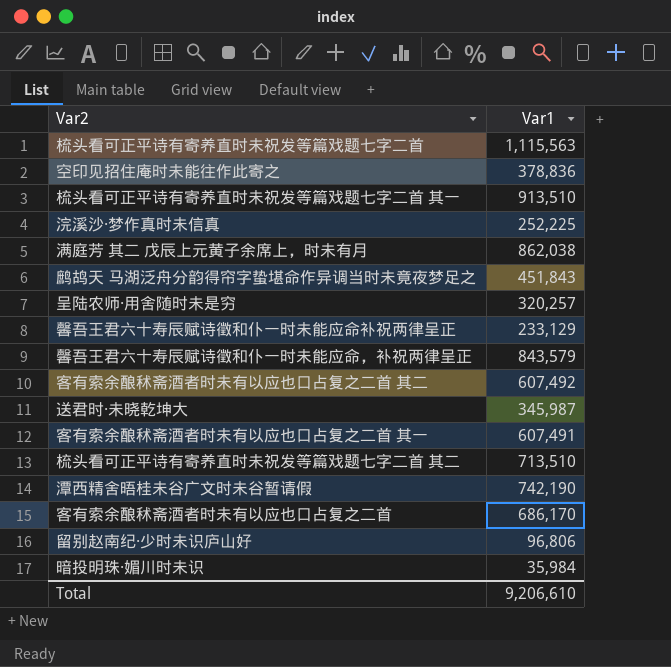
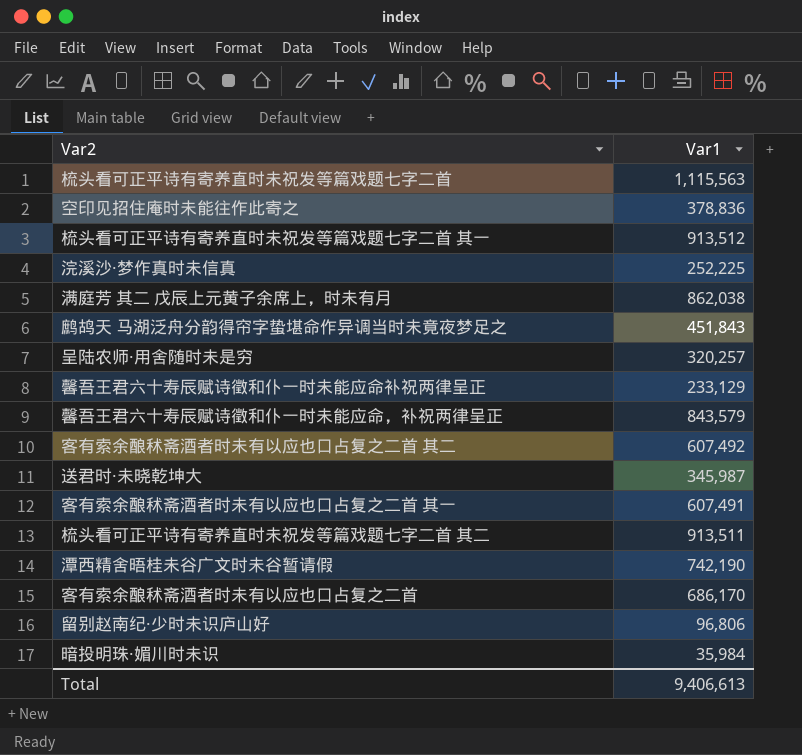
梳头看可正平诗有寄养直时未祝发等篇戏题七字二首 其一 | Var1: 913,510 -> 913,512
梳头看可正平诗有寄养直时未祝发等篇戏题七字二首 其二 | Var1: 713,510 -> 913,511
Total | Var1: 9,206,610 -> 9,406,613

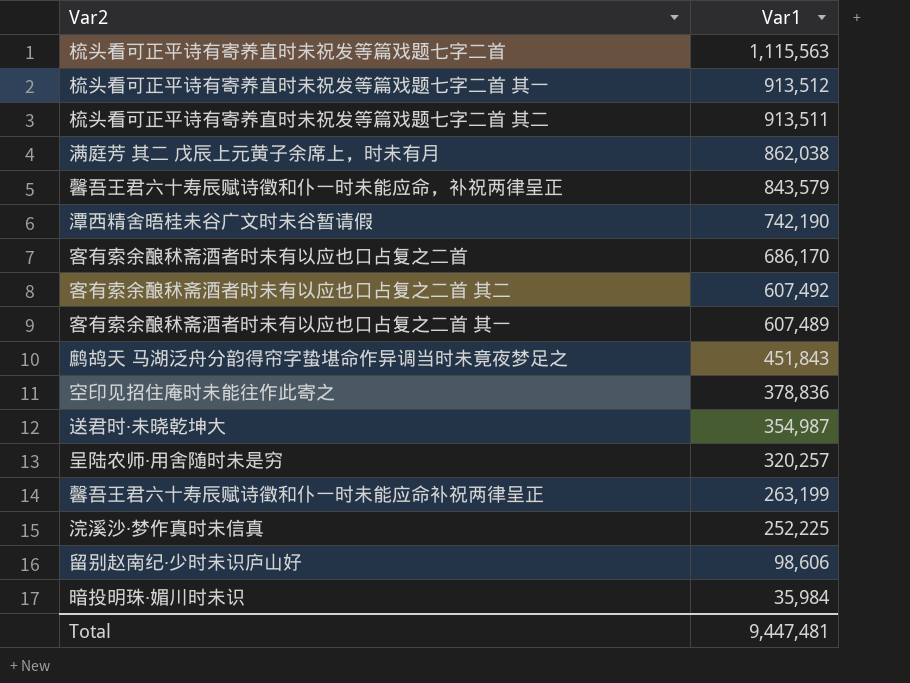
row order: none -> Var1 descending
客有索余酿秫斋酒者时未有以应也口占复之二首 其一 | Var1: 607,491 -> 607,489
送君时·未晓乾坤大 | Var1: 345,987 -> 354,987
馨吾王君六十寿辰赋诗徵和仆一时未能应命补祝两律呈正 | Var1: 233,129 -> 263,199
留别赵南纪·少时未识庐山好 | Var1: 96,806 -> 98,606
Total | Var1: 9,406,613 -> 9,447,481

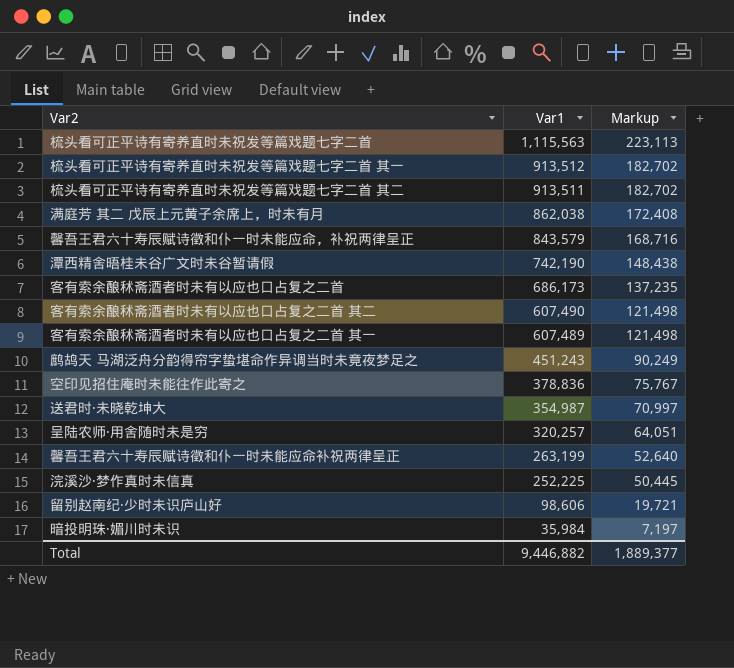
column Markup | formula: none -> [Var1] * 0.2
客有索余酿秫斋酒者时未有以应也口占复之二首 | Var1: 686,170 -> 686,173
客有索余酿秫斋酒者时未有以应也口占复之二首 其二 | Var1: 607,492 -> 607,490
鹧鸪天 马湖泛舟分韵得帘字蛰堪命作异调当时未竟夜梦足之 | Var1: 451,843 -> 451,243
Total | Var1: 9,447,481 -> 9,446,882

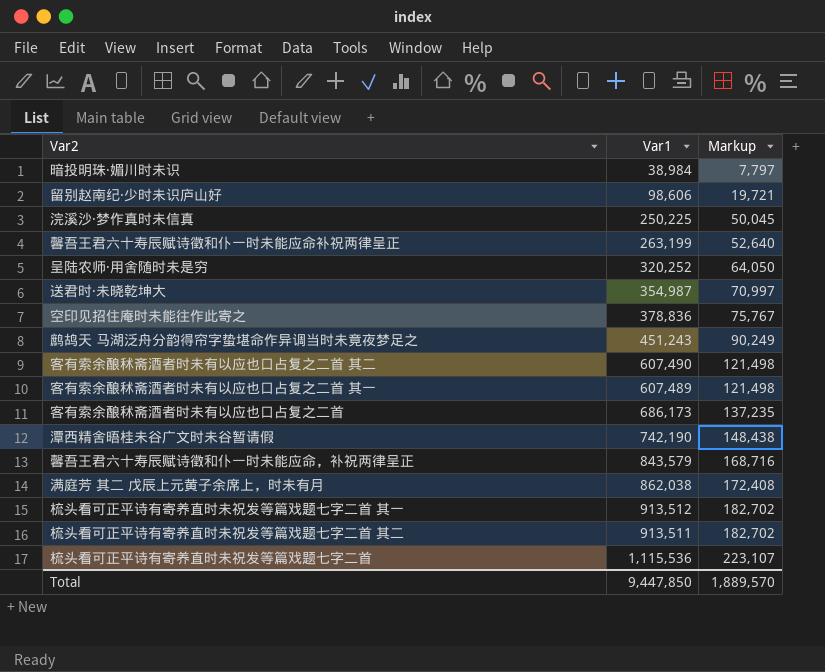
row order: Var1 descending -> Markup ascending
暗投明珠·媚川时未识 | Var1: 35,984 -> 38,984
暗投明珠·媚川时未识 | Markup: 7,197 -> 7,797
浣溪沙·梦作真时未信真 | Var1: 252,225 -> 250,225
浣溪沙·梦作真时未信真 | Markup: 50,445 -> 50,045
呈陆农师·用舍随时未是穷 | Var1: 320,257 -> 320,252
呈陆农师·用舍随时未是穷 | Markup: 64,051 -> 64,050
梳头看可正平诗有寄养直时未祝发等篇戏题七字二首 | Var1: 1,115,563 -> 1,115,536
梳头看可正平诗有寄养直时未祝发等篇戏题七字二首 | Markup: 223,113 -> 223,107
Total | Var1: 9,446,882 -> 9,447,850
Total | Markup: 1,889,377 -> 1,889,570

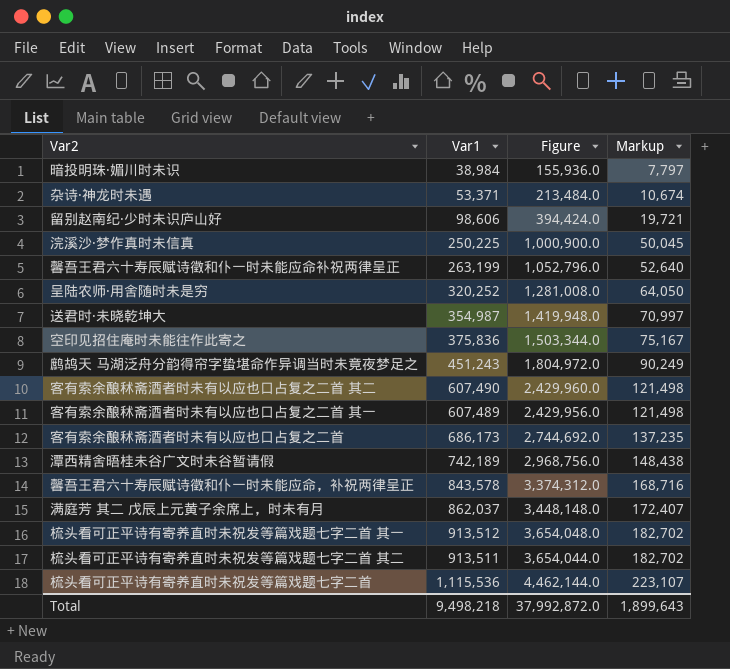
column Figure | formula: none -> [Var1] * 4
row 杂诗·神龙时未遇: none -> 53,371 | 213,484.0 | 10,674
空印见招住庵时未能往作此寄之 | Var1: 378,836 -> 375,836
空印见招住庵时未能往作此寄之 | Markup: 75,767 -> 75,167
潭西精舍晤桂未谷广文时未谷暂请假 | Var1: 742,190 -> 742,189
馨吾王君六十寿辰赋诗徵和仆一时未能应命，补祝两律呈正 | Var1: 843,579 -> 843,578
满庭芳 其二 戊辰上元黄子余席上，时未有月 | Var1: 862,038 -> 862,037
满庭芳 其二 戊辰上元黄子余席上，时未有月 | Markup: 172,408 -> 172,407
Total | Var1: 9,447,850 -> 9,498,218
Total | Markup: 1,889,570 -> 1,899,643

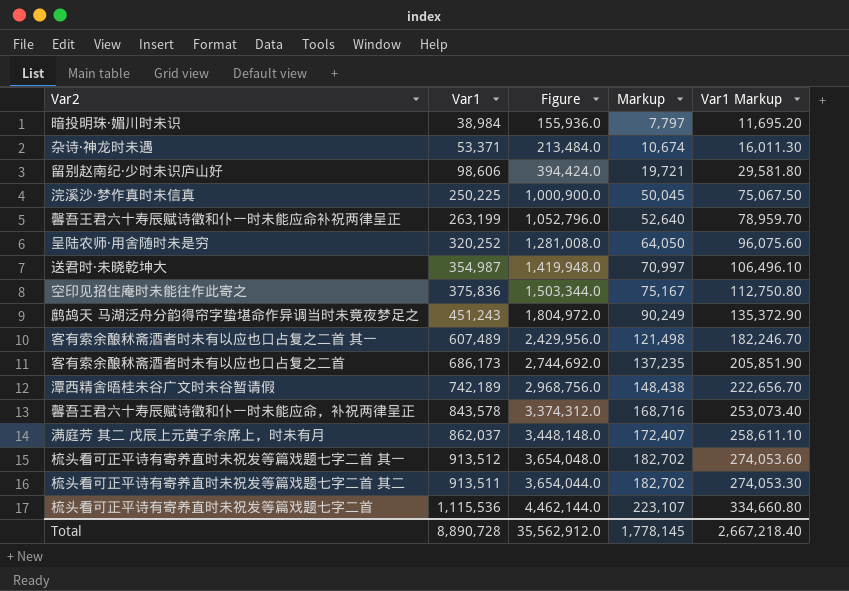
column Var1 Markup | formula: none -> [Var1] * 0.3
row 客有索余酿秫斋酒者时未有以应也口占复之二首 其二: 607,490 | 2,429,960.0 | 121,498 -> none
Total | Var1: 9,498,218 -> 8,890,728
Total | Figure: 37,992,872.0 -> 35,562,912.0
Total | Markup: 1,899,643 -> 1,778,145

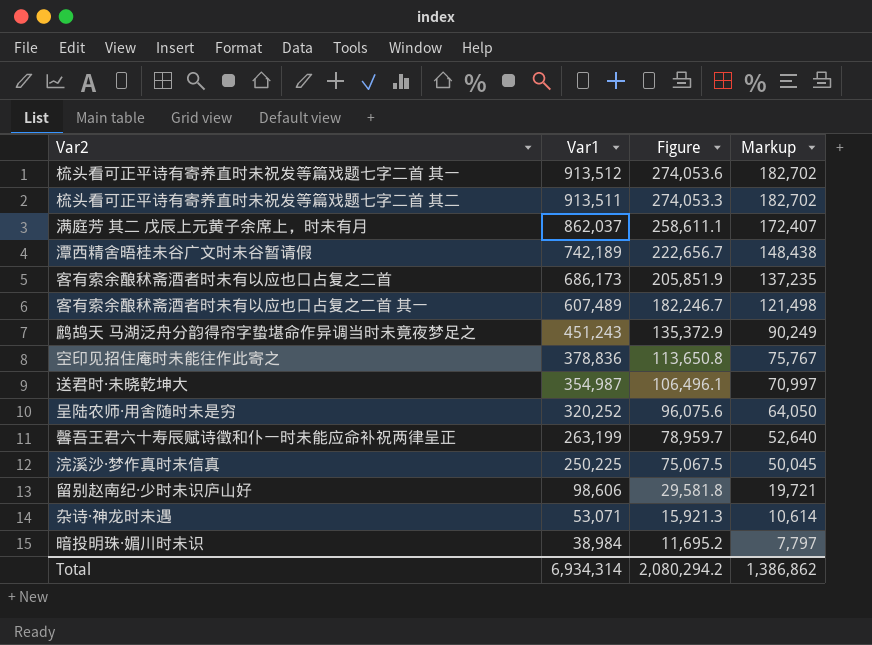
row order: Markup ascending -> Var1 descending
column Var1 Markup | formula: [Var1] * 0.3 -> none
column Figure | formula: [Var1] * 4 -> [Var1] * 0.3
row 馨吾王君六十寿辰赋诗徵和仆一时未能应命，补祝两律呈正: 843,578 | 3,374,312.0 | 168,716 | 253,073.40 -> none
row 梳头看可正平诗有寄养直时未祝发等篇戏题七字二首: 1,115,536 | 4,462,144.0 | 223,107 | 334,660.80 -> none
空印见招住庵时未能往作此寄之 | Var1: 375,836 -> 378,836
空印见招住庵时未能往作此寄之 | Markup: 75,167 -> 75,767
杂诗·神龙时未遇 | Var1: 53,371 -> 53,071
杂诗·神龙时未遇 | Markup: 10,674 -> 10,614
Total | Var1: 8,890,728 -> 6,934,314
Total | Figure: 35,562,912.0 -> 2,080,294.2
Total | Markup: 1,778,145 -> 1,386,862

